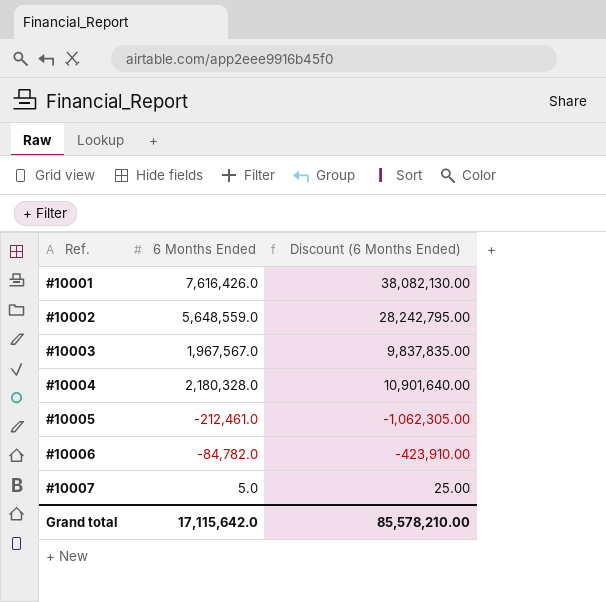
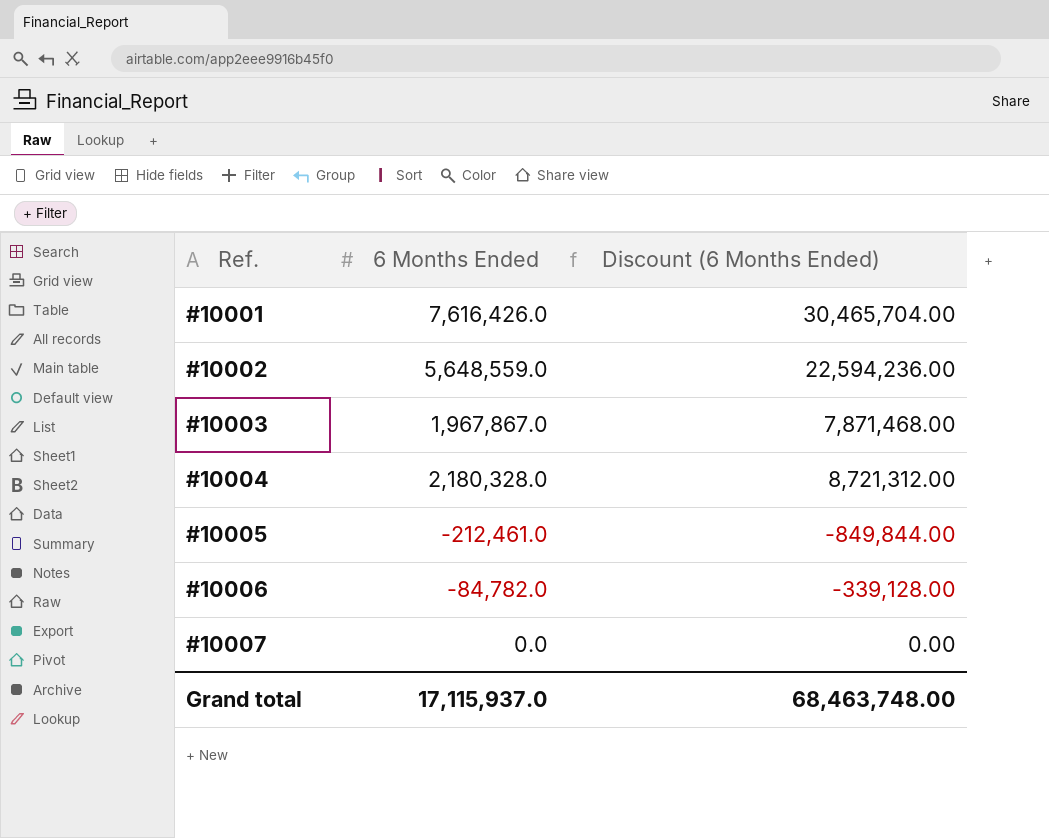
column Discount (6 Months Ended) | formula: [6 Months Ended] * 5 -> [6 Months Ended] * 4
#10003 | 6 Months Ended: 1,967,567.0 -> 1,967,867.0
#10007 | 6 Months Ended: 5.0 -> 0.0
Grand total | 6 Months Ended: 17,115,642.0 -> 17,115,937.0
Grand total | Discount (6 Months Ended): 85,578,210.00 -> 68,463,748.00

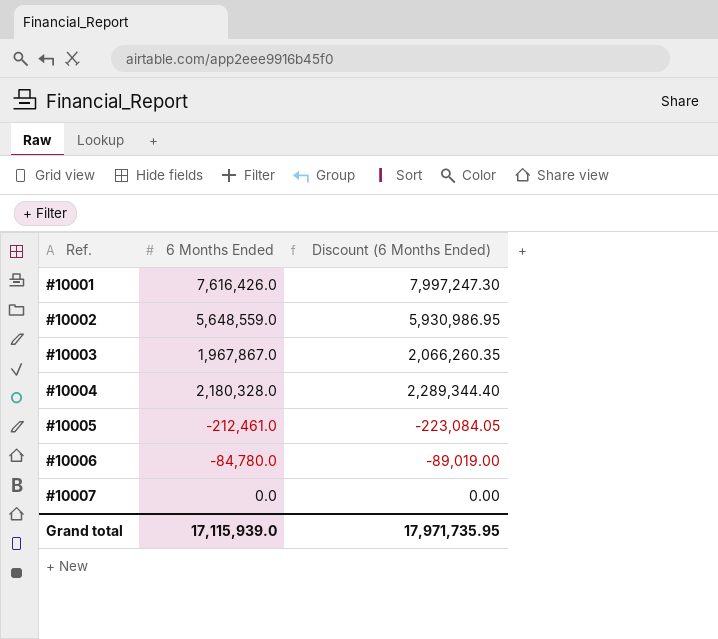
column Discount (6 Months Ended) | formula: [6 Months Ended] * 4 -> [6 Months Ended] * 1.05
#10006 | 6 Months Ended: -84,782.0 -> -84,780.0
Grand total | 6 Months Ended: 17,115,937.0 -> 17,115,939.0
Grand total | Discount (6 Months Ended): 68,463,748.00 -> 17,971,735.95

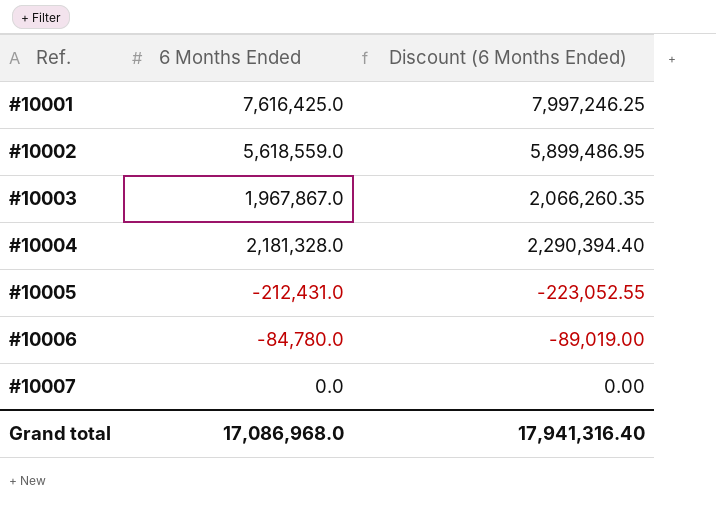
#10001 | 6 Months Ended: 7,616,426.0 -> 7,616,425.0
#10001 | Discount (6 Months Ended): 7,997,247.30 -> 7,997,246.25
#10002 | 6 Months Ended: 5,648,559.0 -> 5,618,559.0
#10002 | Discount (6 Months Ended): 5,930,986.95 -> 5,899,486.95
#10004 | 6 Months Ended: 2,180,328.0 -> 2,181,328.0
#10004 | Discount (6 Months Ended): 2,289,344.40 -> 2,290,394.40
#10005 | 6 Months Ended: -212,461.0 -> -212,431.0
#10005 | Discount (6 Months Ended): -223,084.05 -> -223,052.55
Grand total | 6 Months Ended: 17,115,939.0 -> 17,086,968.0
Grand total | Discount (6 Months Ended): 17,971,735.95 -> 17,941,316.40

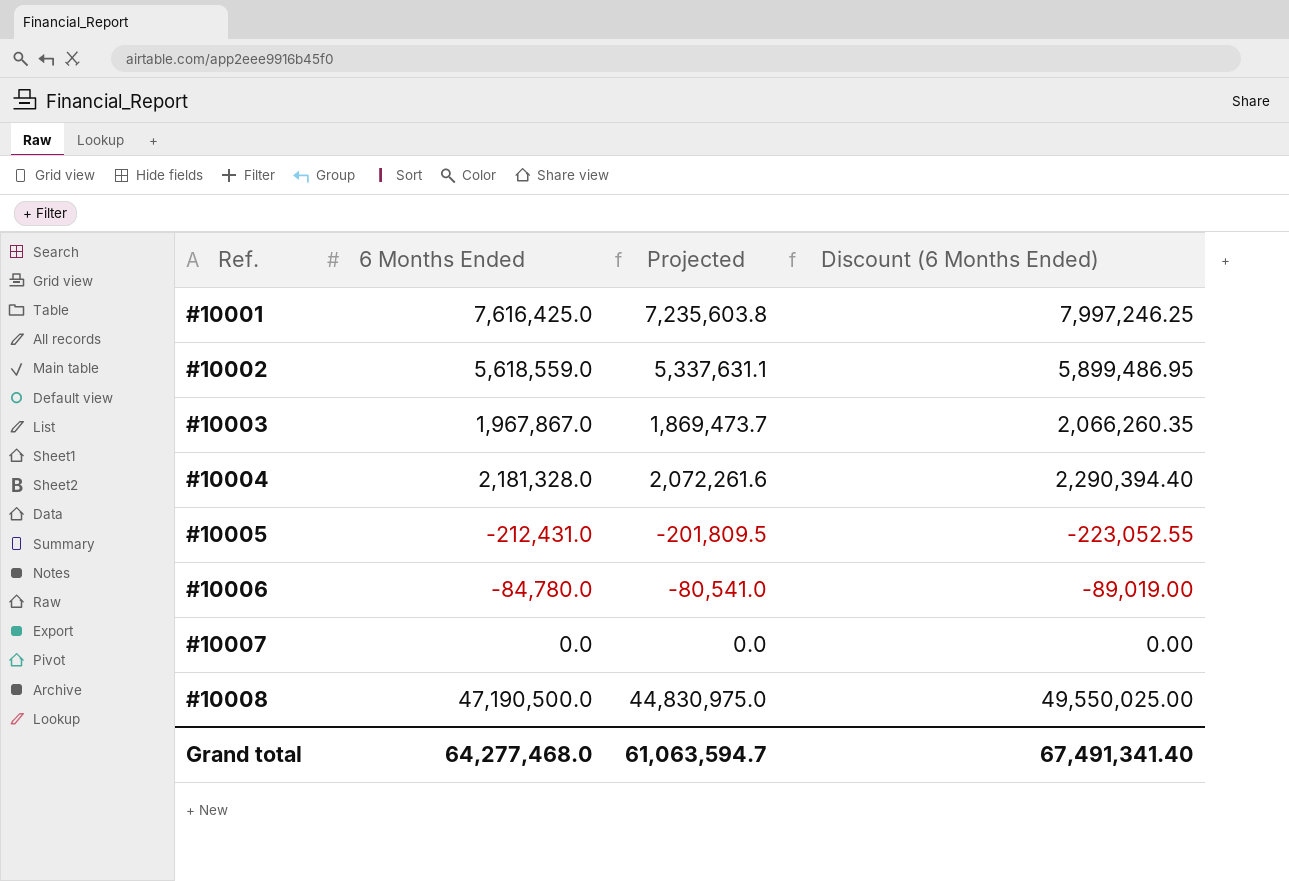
column Projected | formula: none -> [6 Months Ended] * 0.95
row #10008: none -> 47,190,500.0 | 44,830,975.0 | 49,550,025.00
Grand total | 6 Months Ended: 17,086,968.0 -> 64,277,468.0
Grand total | Discount (6 Months Ended): 17,941,316.40 -> 67,491,341.40

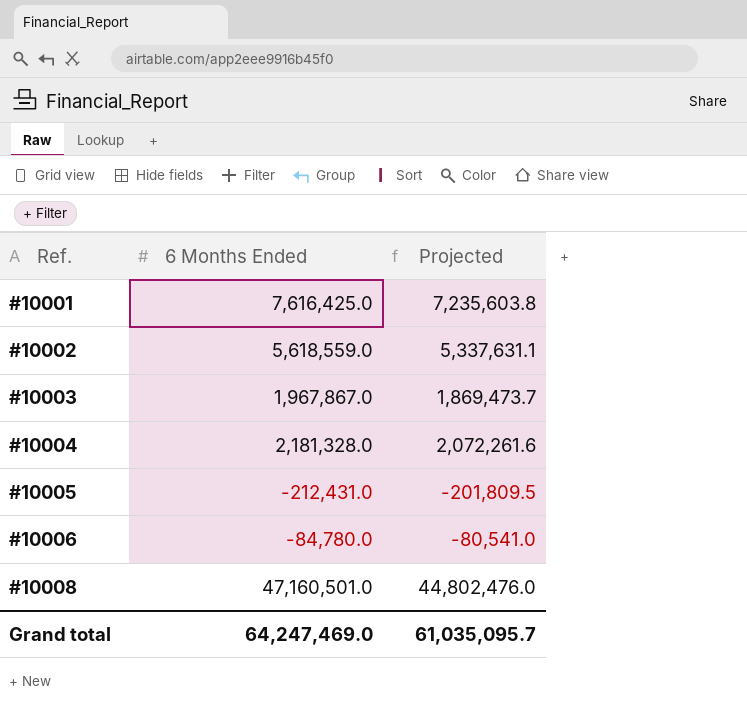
column Discount (6 Months Ended) | formula: [6 Months Ended] * 1.05 -> none
row #10007: 0.0 | 0.0 | 0.00 -> none
#10008 | 6 Months Ended: 47,190,500.0 -> 47,160,501.0
#10008 | Projected: 44,830,975.0 -> 44,802,476.0
Grand total | 6 Months Ended: 64,277,468.0 -> 64,247,469.0
Grand total | Projected: 61,063,594.7 -> 61,035,095.7

